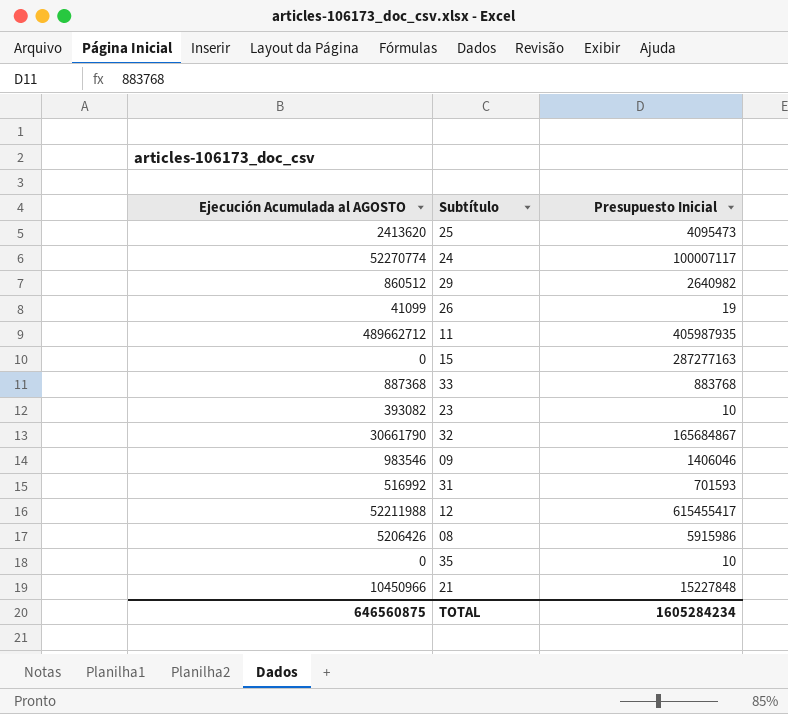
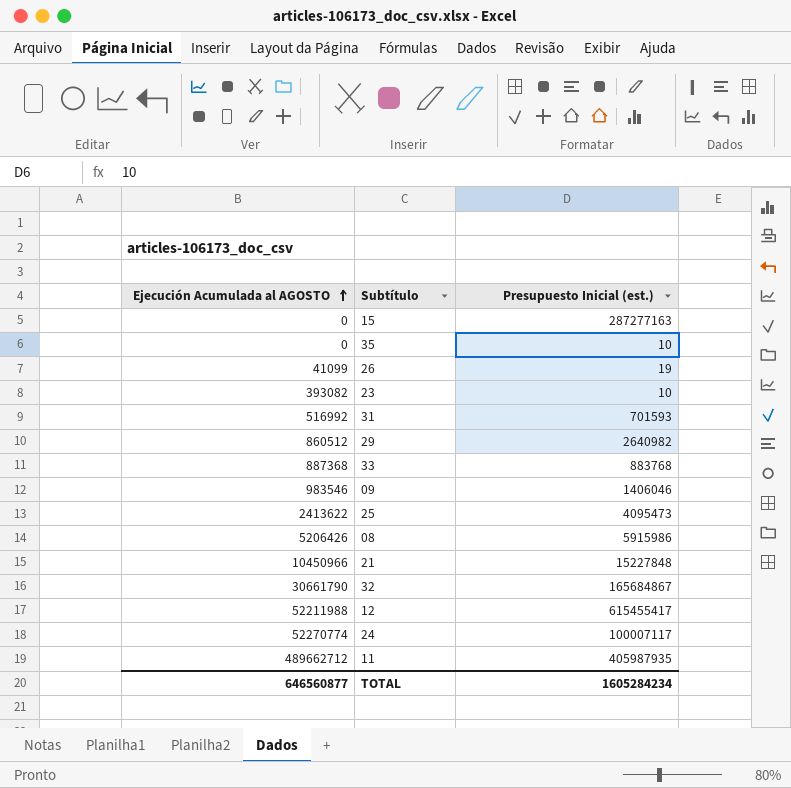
row order: none -> Ejecución Acumulada al AGOSTO ascending
column name: Presupuesto Inicial -> Presupuesto Inicial (est.)
25 | Ejecución Acumulada al AGOSTO: 2413620 -> 2413622
TOTAL | Ejecución Acumulada al AGOSTO: 646560875 -> 646560877

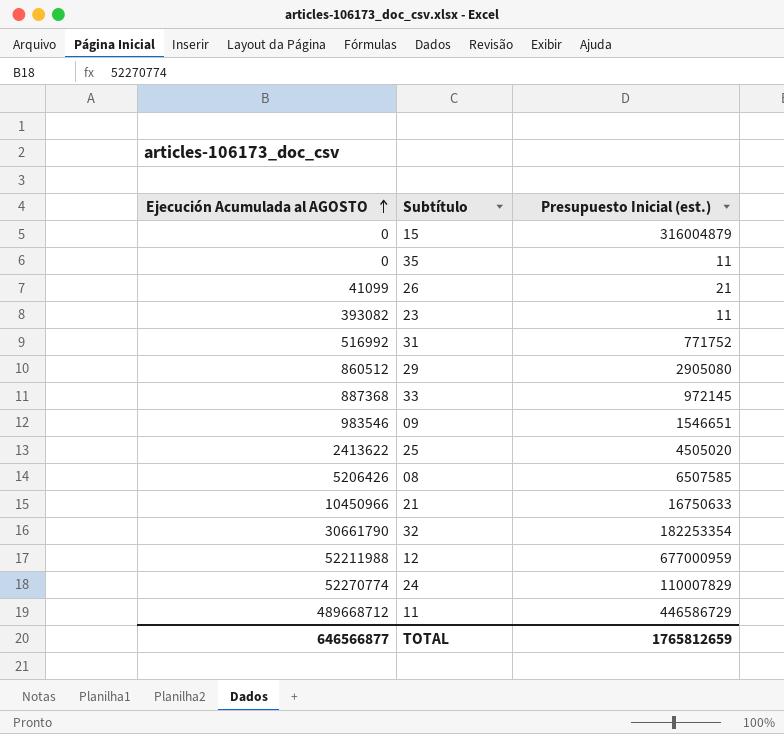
15 | Presupuesto Inicial (est.): 287277163 -> 316004879
35 | Presupuesto Inicial (est.): 10 -> 11
26 | Presupuesto Inicial (est.): 19 -> 21
23 | Presupuesto Inicial (est.): 10 -> 11
31 | Presupuesto Inicial (est.): 701593 -> 771752
29 | Presupuesto Inicial (est.): 2640982 -> 2905080
33 | Presupuesto Inicial (est.): 883768 -> 972145
09 | Presupuesto Inicial (est.): 1406046 -> 1546651
25 | Presupuesto Inicial (est.): 4095473 -> 4505020
08 | Presupuesto Inicial (est.): 5915986 -> 6507585
21 | Presupuesto Inicial (est.): 15227848 -> 16750633
32 | Presupuesto Inicial (est.): 165684867 -> 182253354
12 | Presupuesto Inicial (est.): 615455417 -> 677000959
24 | Presupuesto Inicial (est.): 100007117 -> 110007829
11 | Ejecución Acumulada al AGOSTO: 489662712 -> 489668712
11 | Presupuesto Inicial (est.): 405987935 -> 446586729
TOTAL | Ejecución Acumulada al AGOSTO: 646560877 -> 646566877
TOTAL | Presupuesto Inicial (est.): 1605284234 -> 1765812659

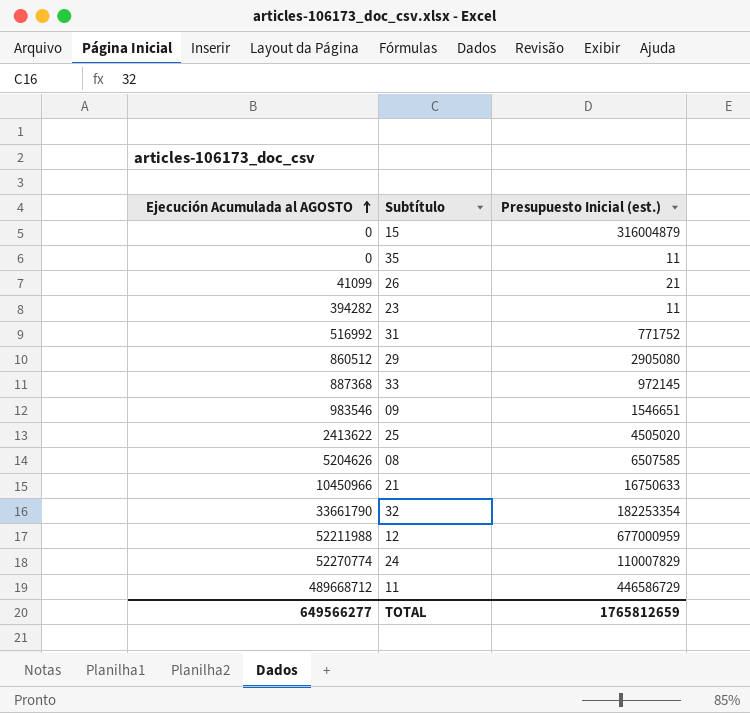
23 | Ejecución Acumulada al AGOSTO: 393082 -> 394282
08 | Ejecución Acumulada al AGOSTO: 5206426 -> 5204626
32 | Ejecución Acumulada al AGOSTO: 30661790 -> 33661790
TOTAL | Ejecución Acumulada al AGOSTO: 646566877 -> 649566277

